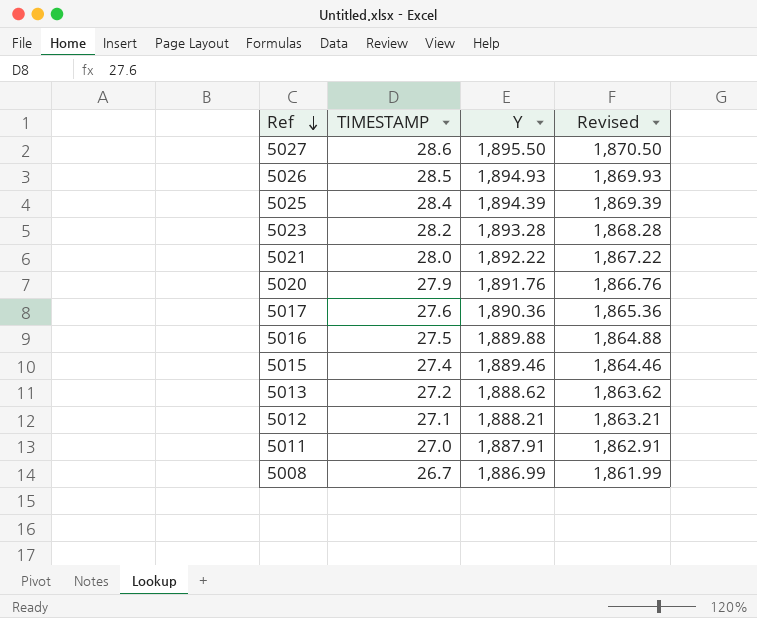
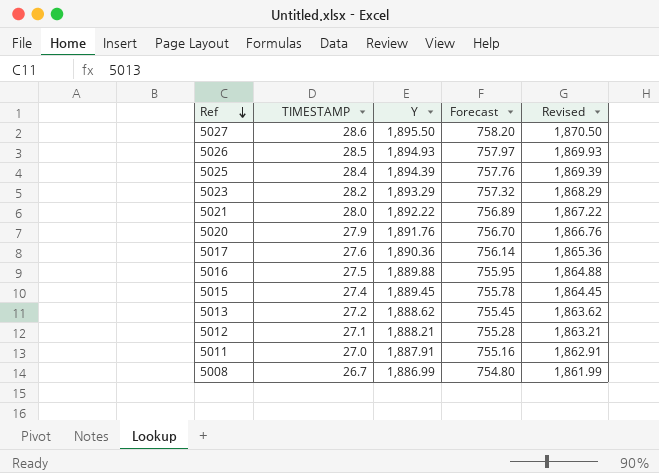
column Forecast | formula: none -> [Y] * 0.4
5023 | Y: 1,893.28 -> 1,893.29
5023 | Revised: 1,868.28 -> 1,868.29
5015 | Y: 1,889.46 -> 1,889.45
5015 | Revised: 1,864.46 -> 1,864.45

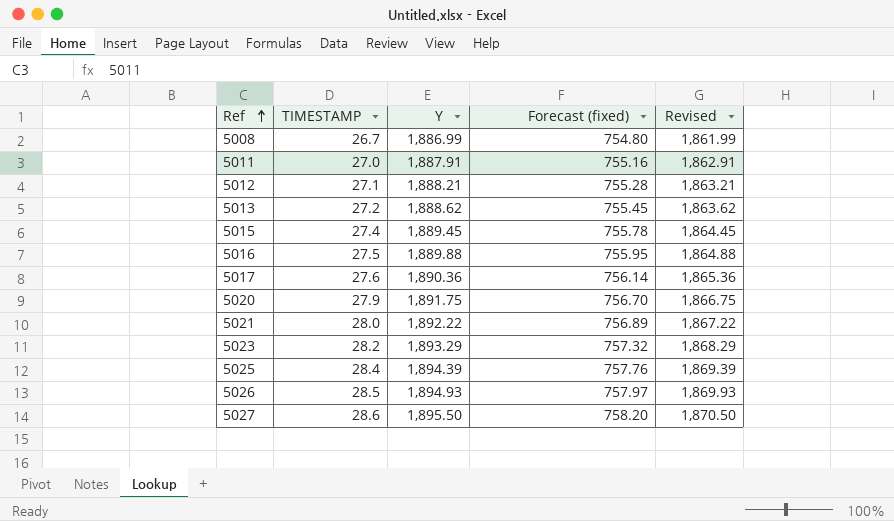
row order: Ref descending -> Ref ascending
column name: Forecast -> Forecast (fixed)
5020 | Y: 1,891.76 -> 1,891.75
5020 | Revised: 1,866.76 -> 1,866.75

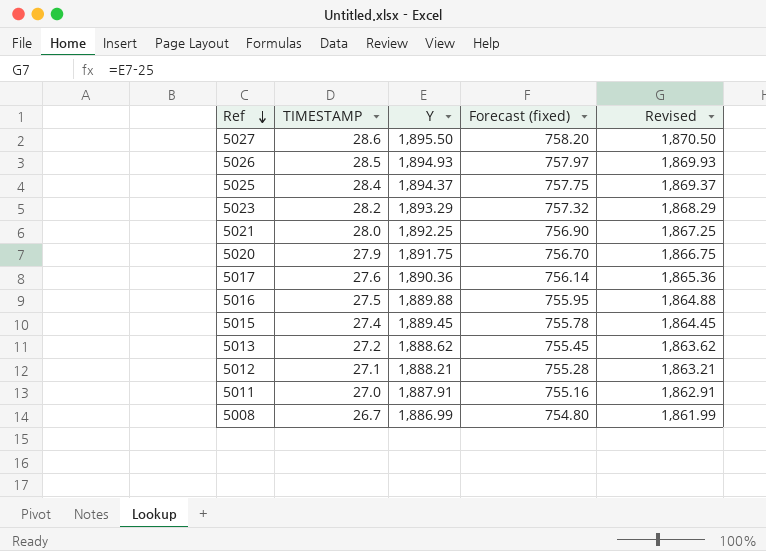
row order: Ref ascending -> Ref descending
5025 | Y: 1,894.39 -> 1,894.37
5025 | Forecast (fixed): 757.76 -> 757.75
5025 | Revised: 1,869.39 -> 1,869.37
5021 | Y: 1,892.22 -> 1,892.25
5021 | Forecast (fixed): 756.89 -> 756.90
5021 | Revised: 1,867.22 -> 1,867.25

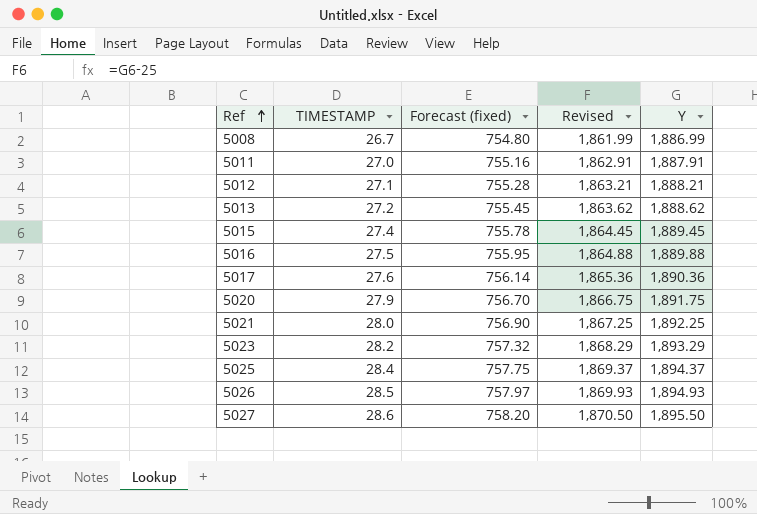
row order: Ref descending -> Ref ascending
column Y | position: 3 -> 5

